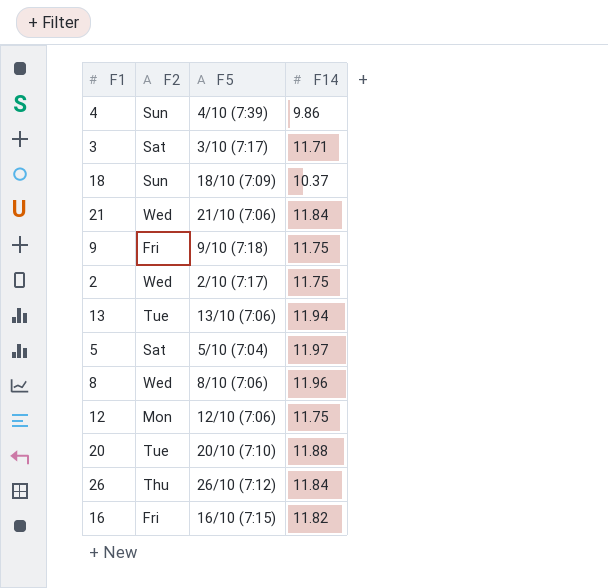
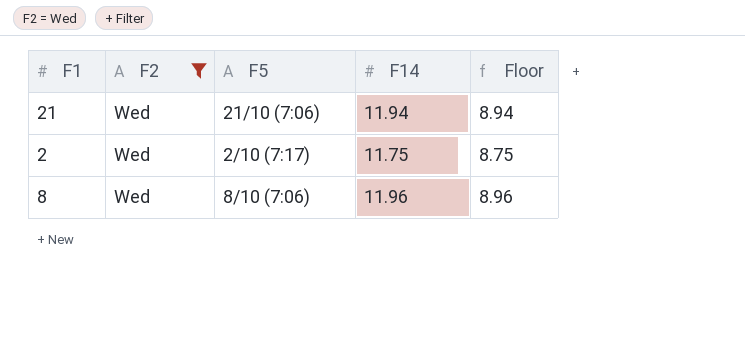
filter: none -> F2 = Wed
column Floor | formula: none -> [F14] - 3
21 | F14: 11.84 -> 11.94

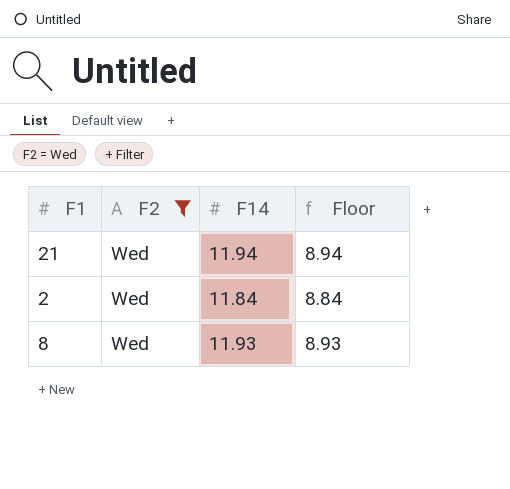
column F5 | position: 3 -> none
2 | F14: 11.75 -> 11.84
2 | Floor: 8.75 -> 8.84
8 | F14: 11.96 -> 11.93
8 | Floor: 8.96 -> 8.93

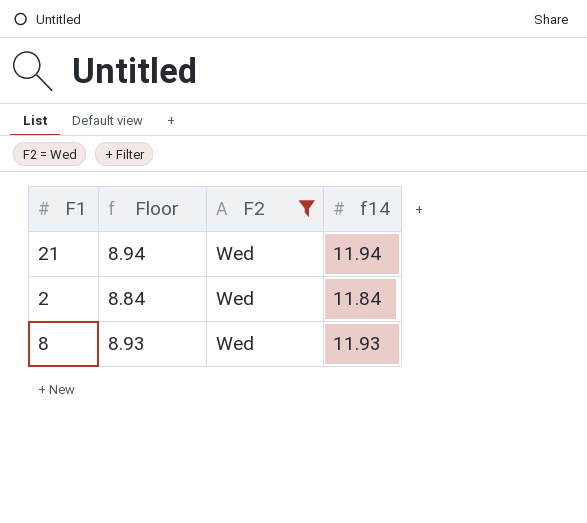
column Floor | position: 4 -> 2
column name: F14 -> f14

